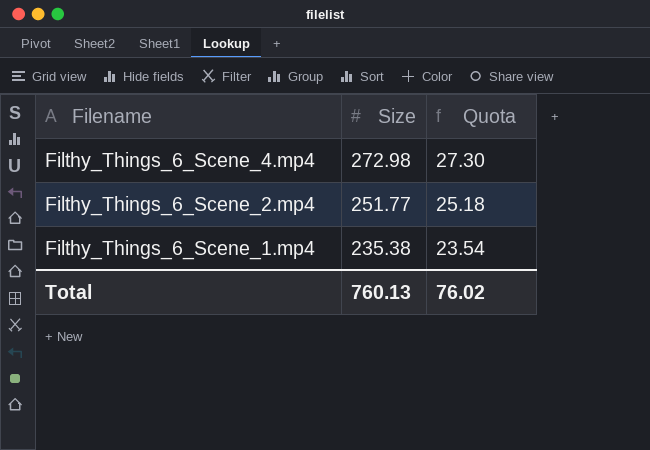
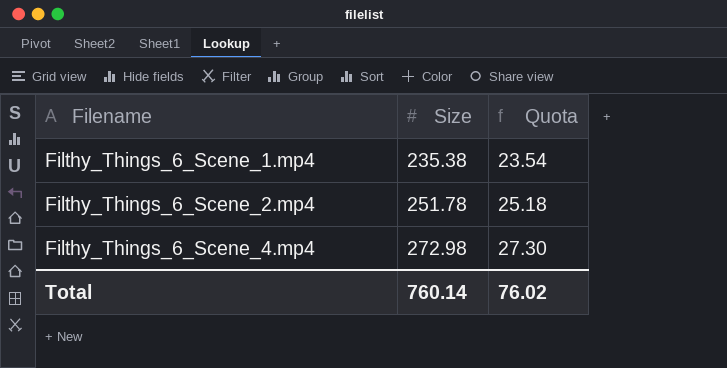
row order: Filename descending -> Filename ascending
Filthy_Things_6_Scene_2.mp4 | Size: 251.77 -> 251.78
Total | Size: 760.13 -> 760.14

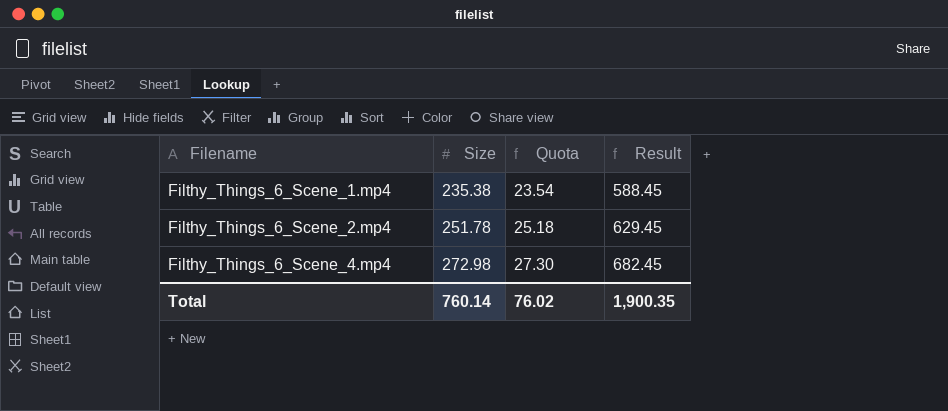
column Result | formula: none -> [Size] * 2.5

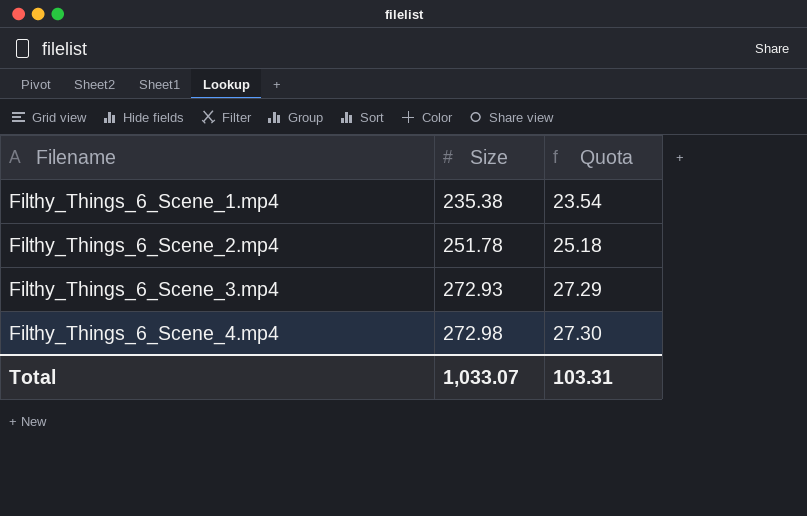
column Result | formula: [Size] * 2.5 -> none
row Filthy_Things_6_Scene_3.mp4: none -> 272.93 | 27.29
Total | Size: 760.14 -> 1,033.07
Total | Quota: 76.02 -> 103.31

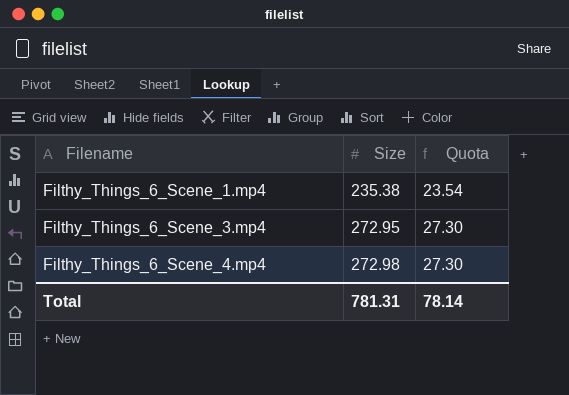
row Filthy_Things_6_Scene_2.mp4: 251.78 | 25.18 -> none
Filthy_Things_6_Scene_3.mp4 | Size: 272.93 -> 272.95
Filthy_Things_6_Scene_3.mp4 | Quota: 27.29 -> 27.30
Total | Size: 1,033.07 -> 781.31
Total | Quota: 103.31 -> 78.14

